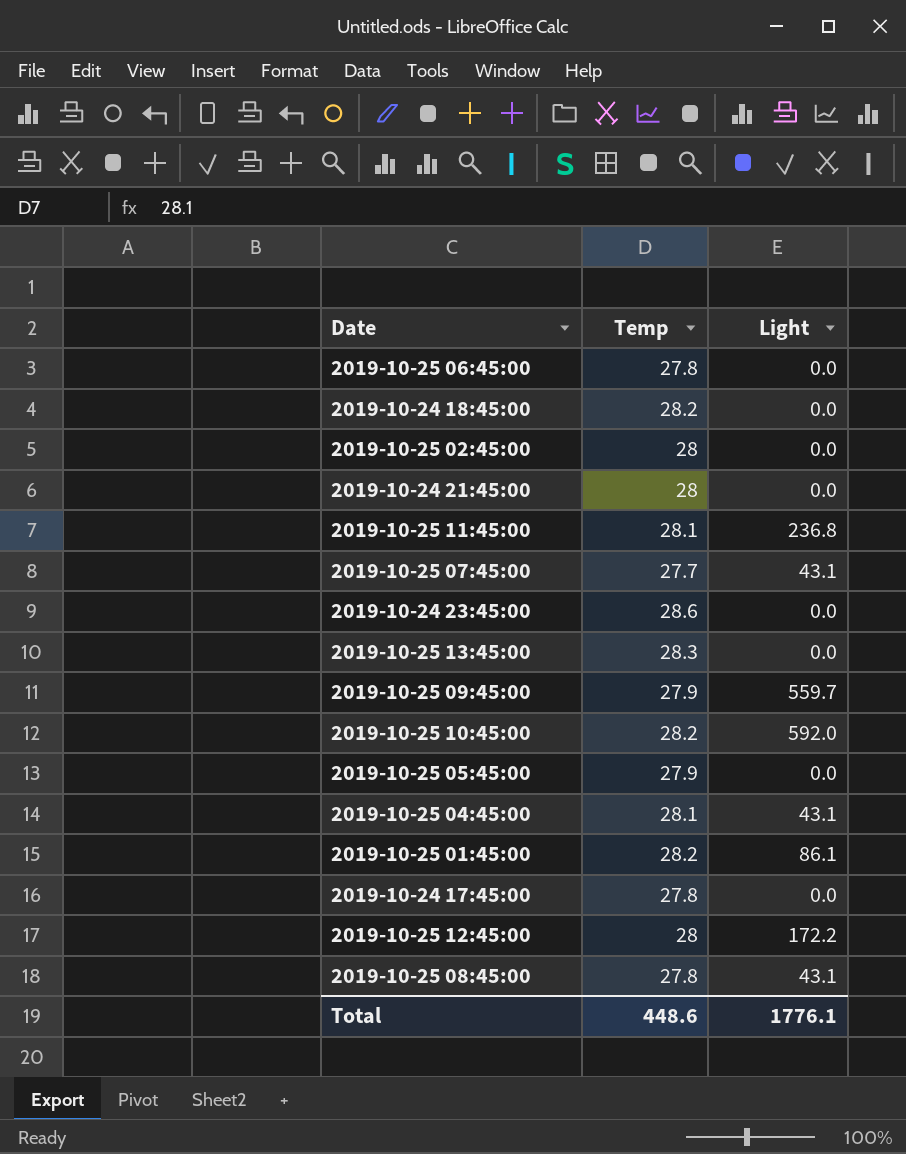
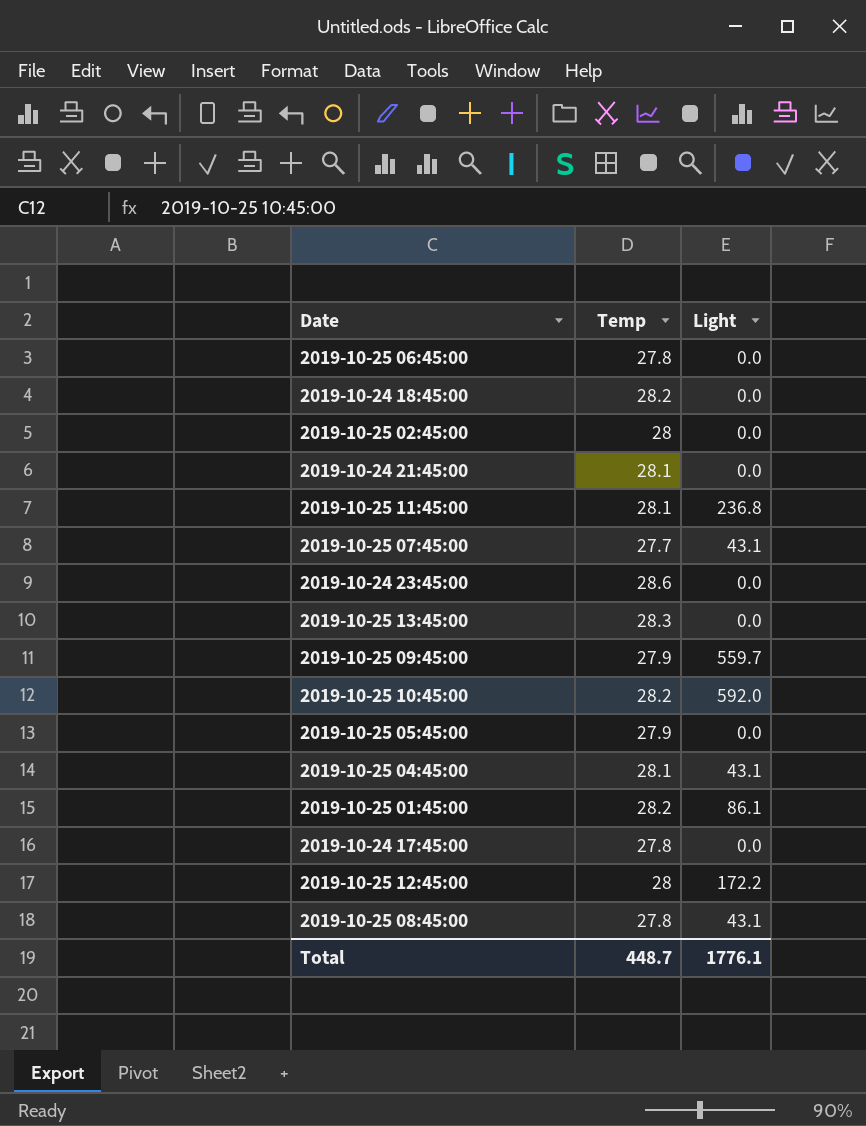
2019-10-24 21:45:00 | Temp: 28 -> 28.1
Total | Temp: 448.6 -> 448.7

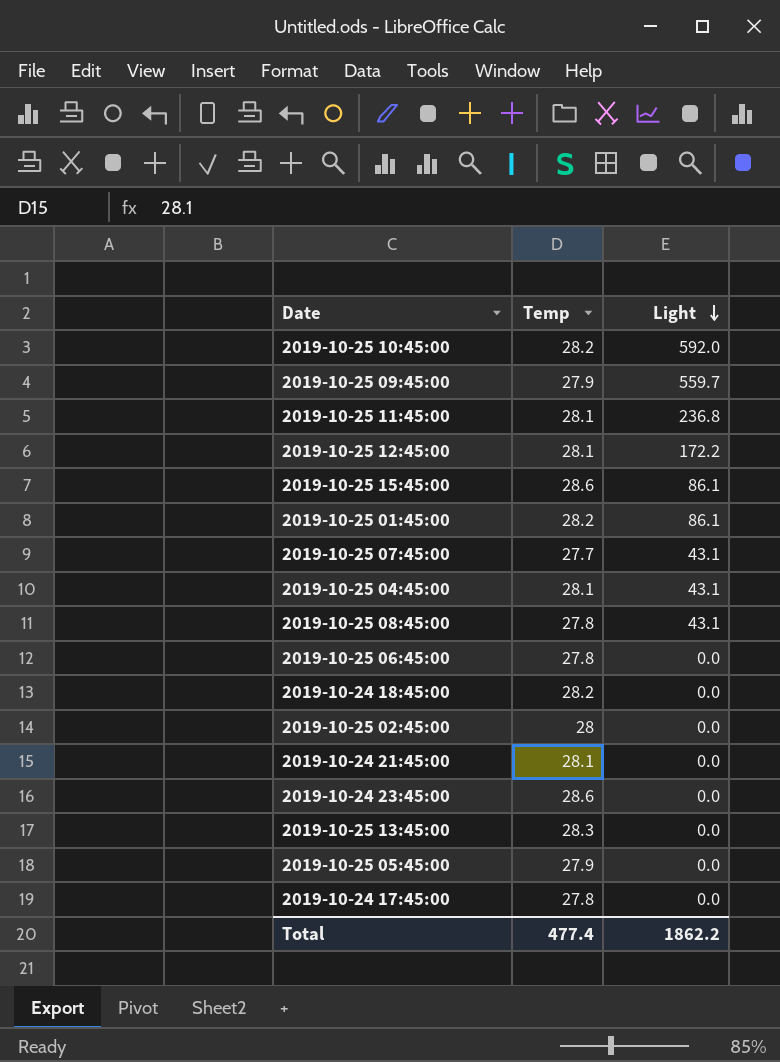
row order: none -> Light descending
2019-10-25 12:45:00 | Temp: 28 -> 28.1
row 2019-10-25 15:45:00: none -> 28.6 | 86.1
Total | Temp: 448.7 -> 477.4
Total | Light: 1776.1 -> 1862.2

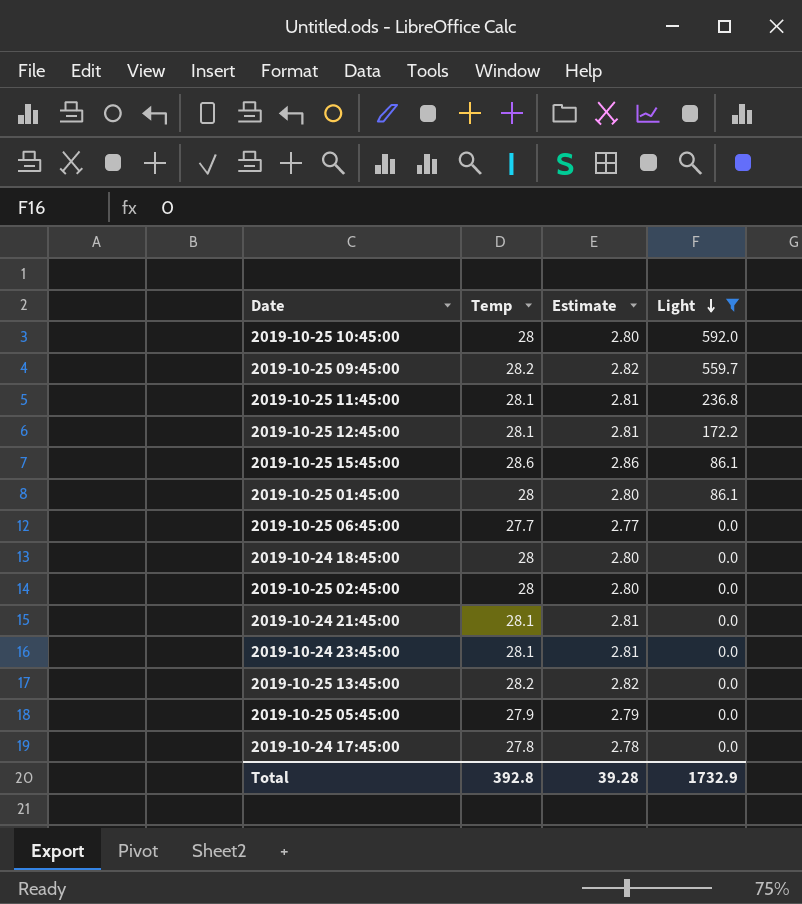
filter: none -> Light != 43.1
column Estimate | formula: none -> [Temp] * 0.1
2019-10-25 10:45:00 | Temp: 28.2 -> 28
2019-10-25 09:45:00 | Temp: 27.9 -> 28.2
2019-10-25 01:45:00 | Temp: 28.2 -> 28
2019-10-25 06:45:00 | Temp: 27.8 -> 27.7
2019-10-24 18:45:00 | Temp: 28.2 -> 28
2019-10-24 23:45:00 | Temp: 28.6 -> 28.1
2019-10-25 13:45:00 | Temp: 28.3 -> 28.2
Total | Temp: 477.4 -> 392.8
Total | Light: 1862.2 -> 1732.9

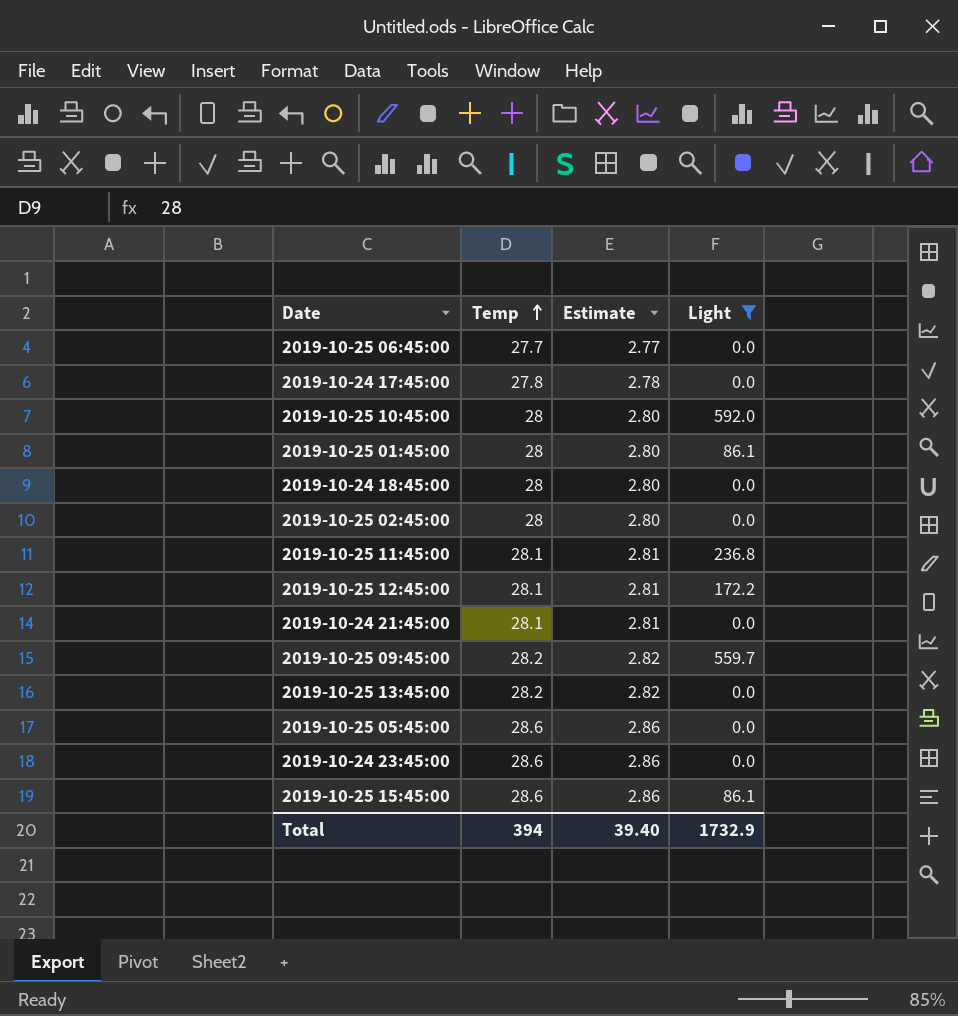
row order: Light descending -> Temp ascending
2019-10-25 05:45:00 | Temp: 27.9 -> 28.6
2019-10-25 05:45:00 | Estimate: 2.79 -> 2.86
2019-10-24 23:45:00 | Temp: 28.1 -> 28.6
2019-10-24 23:45:00 | Estimate: 2.81 -> 2.86
Total | Temp: 392.8 -> 394
Total | Estimate: 39.28 -> 39.40

